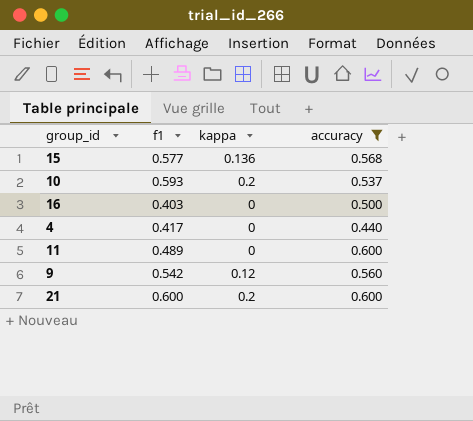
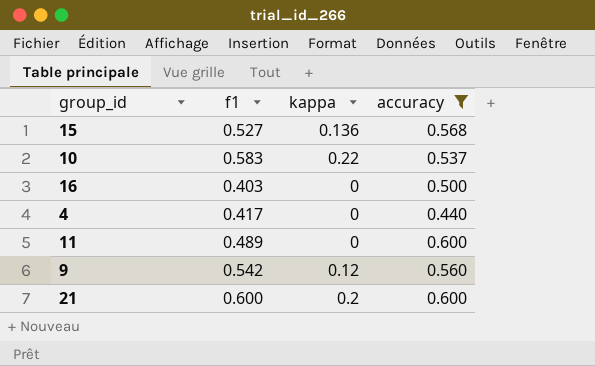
15 | f1: 0.577 -> 0.527
10 | f1: 0.593 -> 0.583
10 | kappa: 0.2 -> 0.22

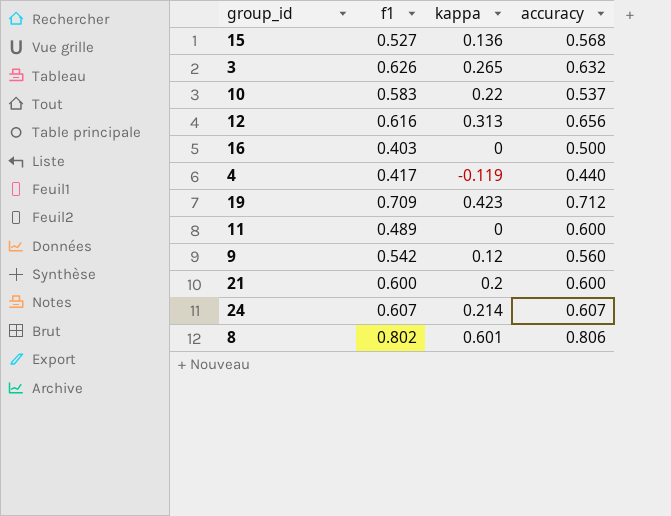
filter: accuracy <= 0.600 -> none
4 | kappa: 0 -> -0.119

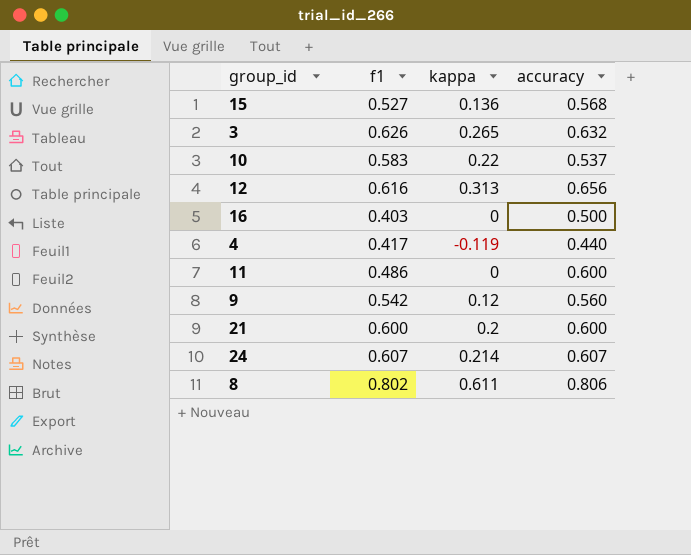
row 19: 0.709 | 0.423 | 0.712 -> none
11 | f1: 0.489 -> 0.486
8 | kappa: 0.601 -> 0.611

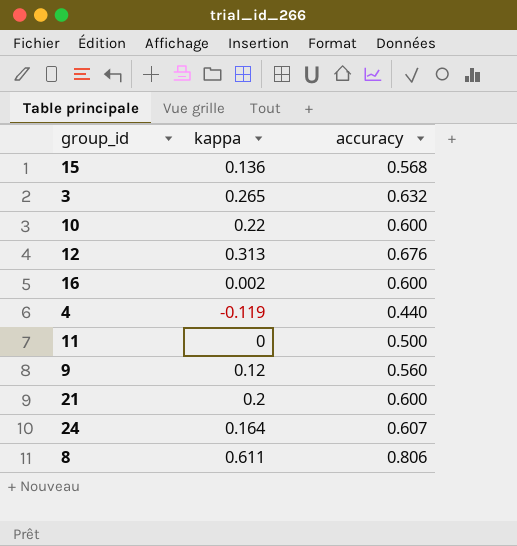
column f1 | position: 2 -> none
10 | accuracy: 0.537 -> 0.600
12 | accuracy: 0.656 -> 0.676
16 | kappa: 0 -> 0.002
16 | accuracy: 0.500 -> 0.600
11 | accuracy: 0.600 -> 0.500
24 | kappa: 0.214 -> 0.164

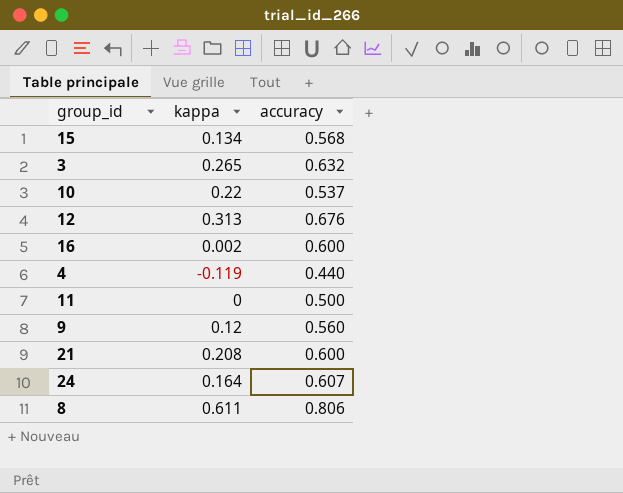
15 | kappa: 0.136 -> 0.134
10 | accuracy: 0.600 -> 0.537
21 | kappa: 0.2 -> 0.208

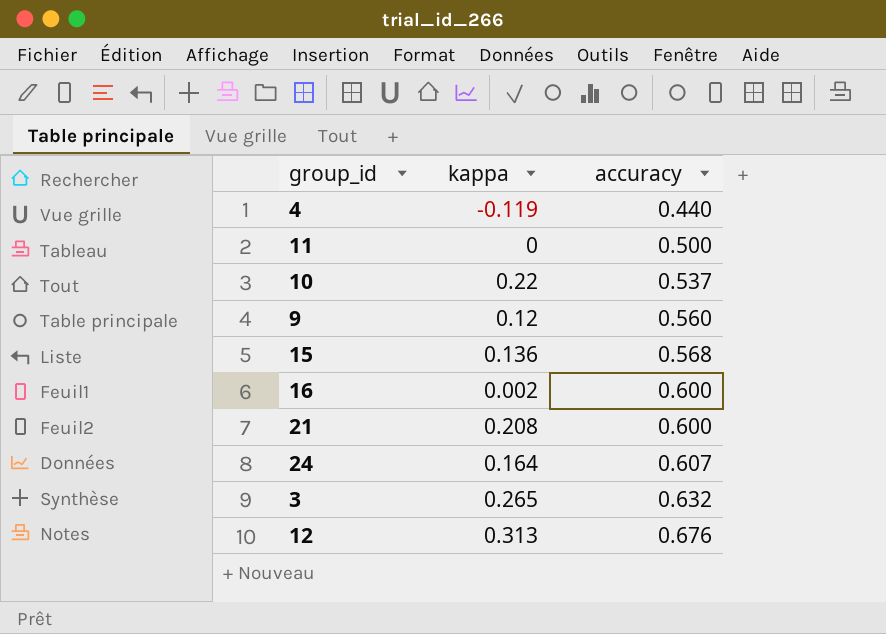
row order: none -> accuracy ascending
row 8: 0.611 | 0.806 -> none
15 | kappa: 0.134 -> 0.136

